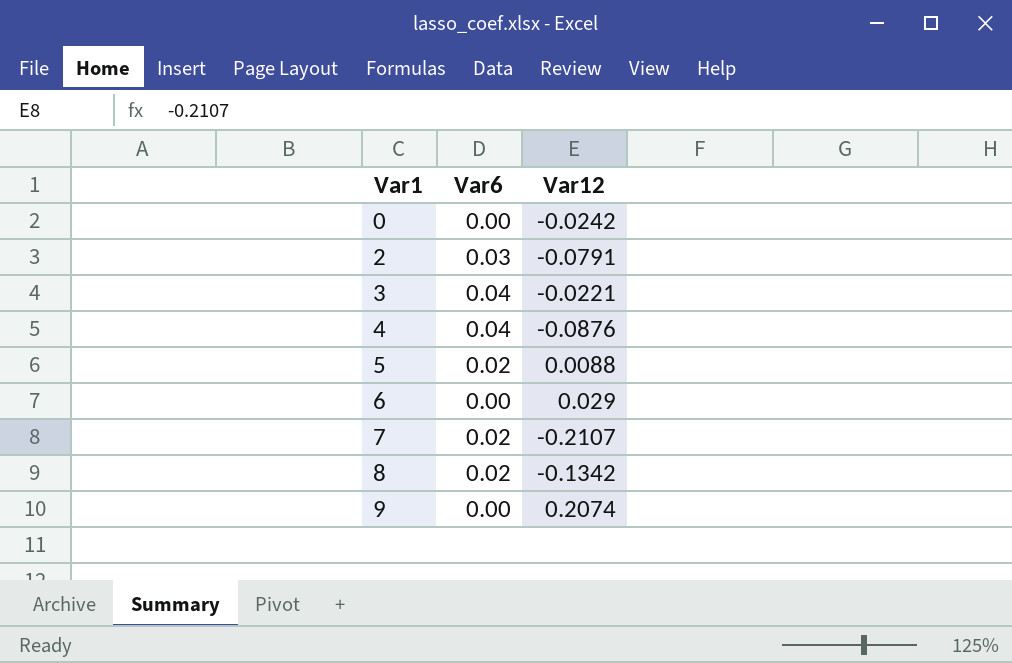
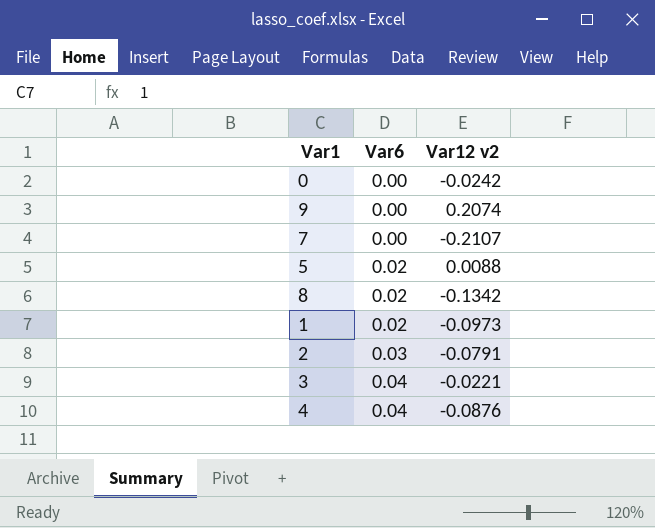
row order: Var1 ascending -> Var6 ascending
column name: Var12 -> Var12 v2
row 6: 0.00 | 0.029 -> none
7 | Var6: 0.02 -> 0.00
row 1: none -> 0.02 | -0.0973

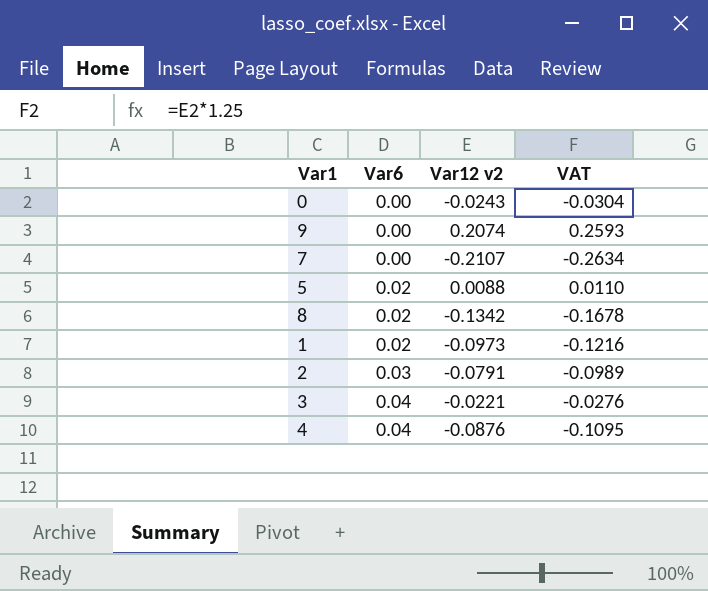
column VAT | formula: none -> [Var12 v2] * 1.25
0 | Var12 v2: -0.0242 -> -0.0243

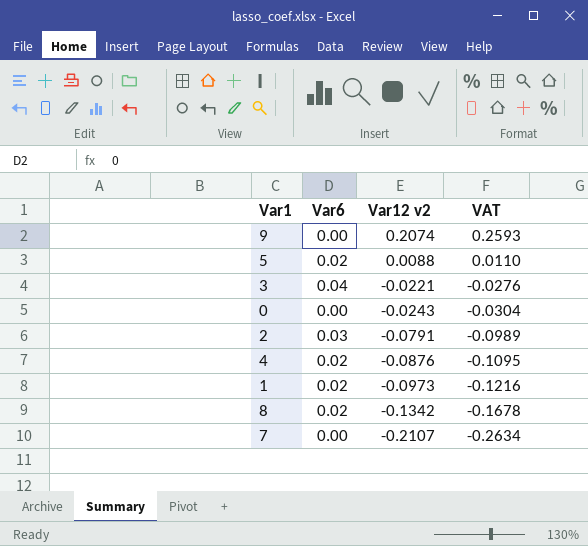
row order: Var6 ascending -> Var12 v2 descending
4 | Var6: 0.04 -> 0.02

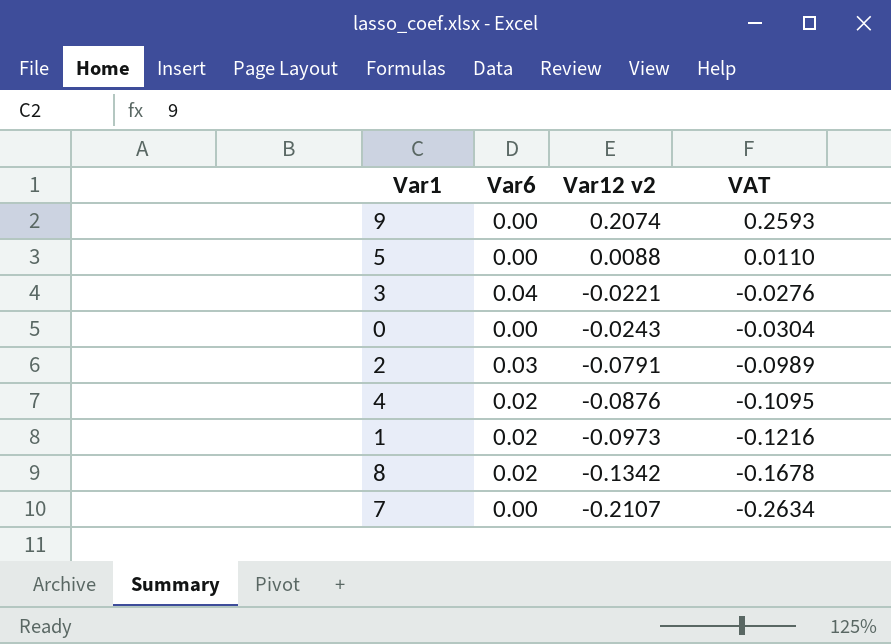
5 | Var6: 0.02 -> 0.00

